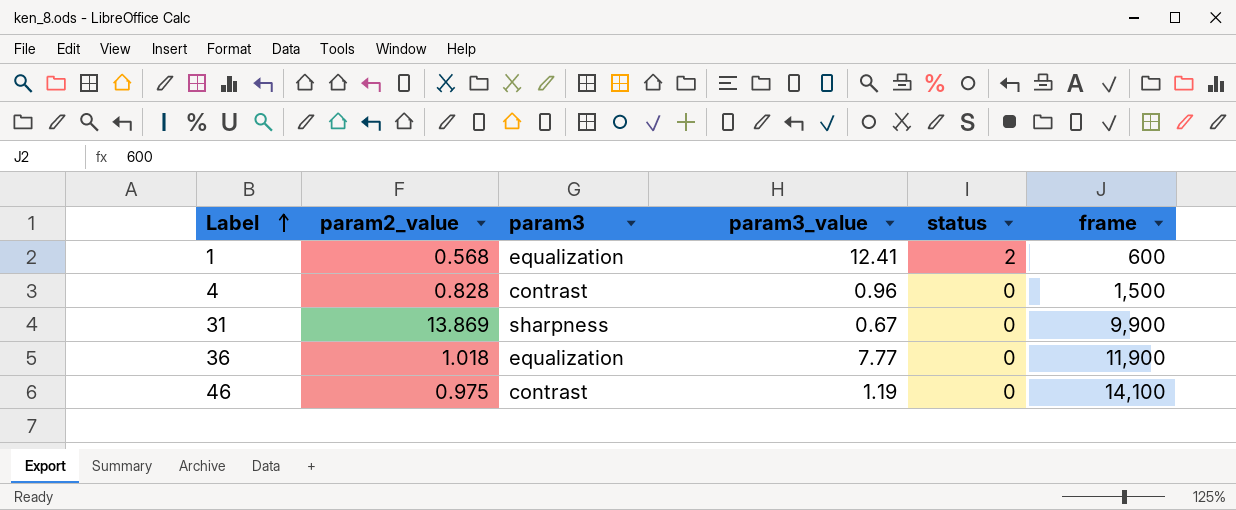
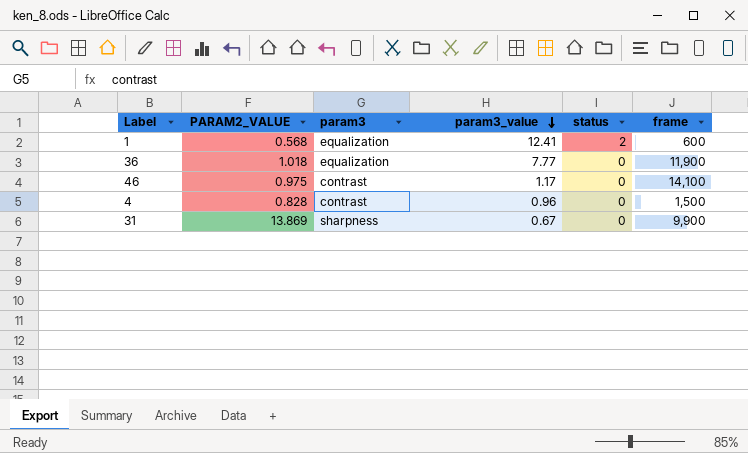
row order: Label ascending -> param3_value descending
column name: param2_value -> PARAM2_VALUE
46 | param3_value: 1.19 -> 1.17

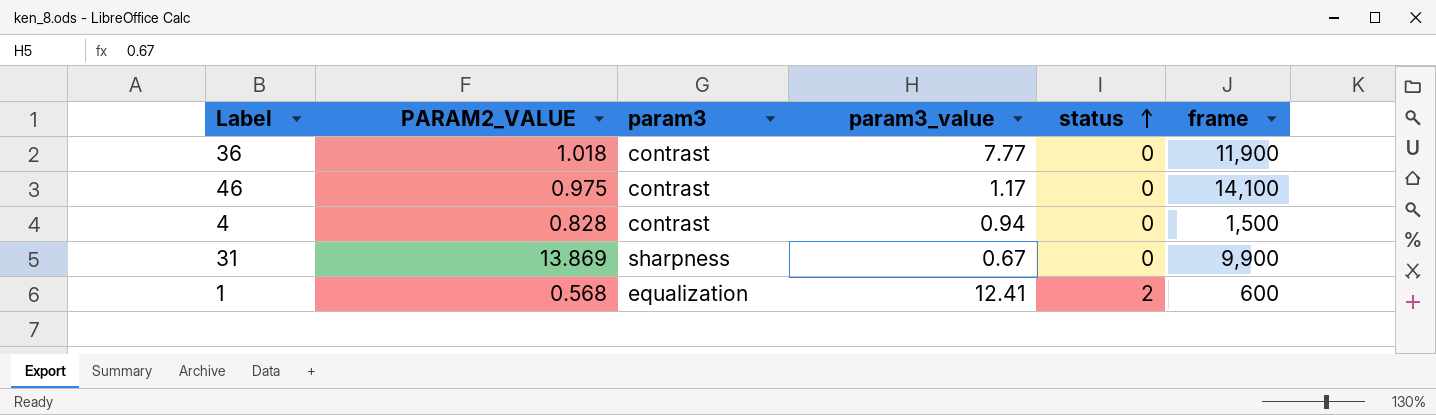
row order: param3_value descending -> status ascending
36 | param3: equalization -> contrast
4 | param3_value: 0.96 -> 0.94

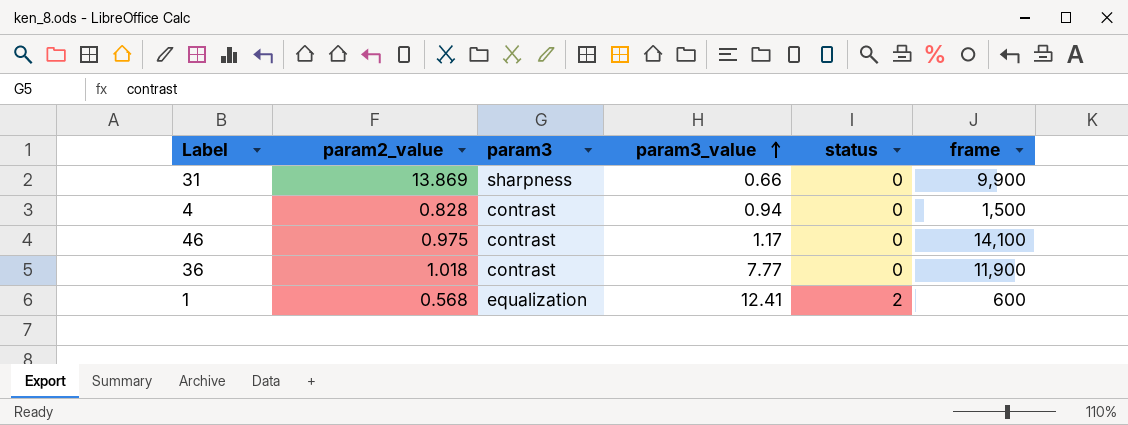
row order: status ascending -> param3_value ascending
column name: PARAM2_VALUE -> param2_value
31 | param3_value: 0.67 -> 0.66

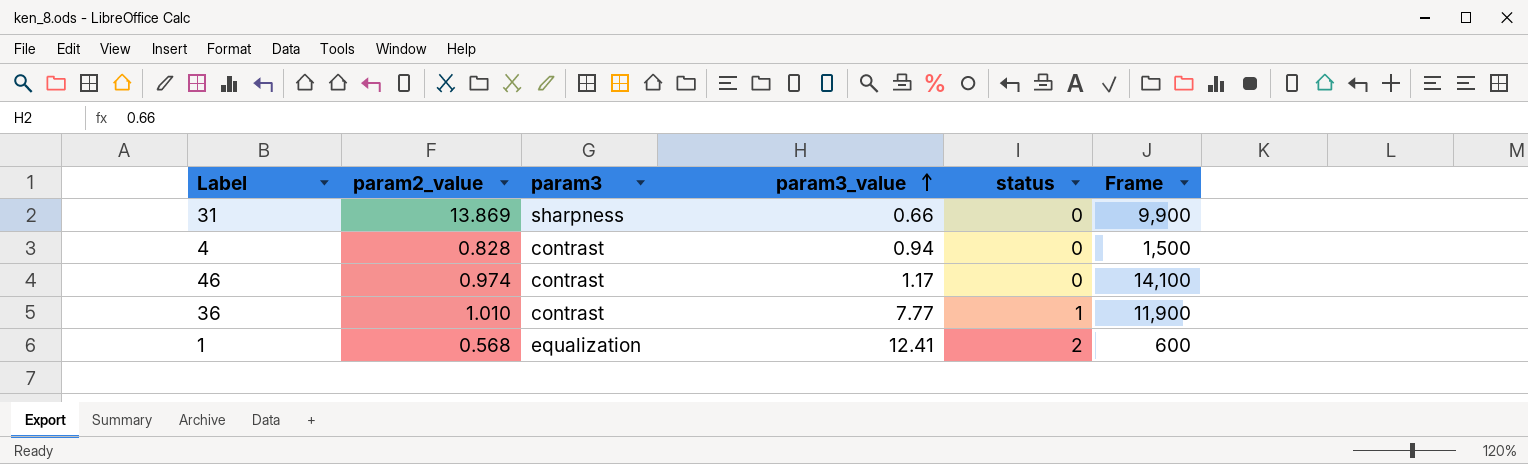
column name: frame -> Frame
46 | param2_value: 0.975 -> 0.974
36 | param2_value: 1.018 -> 1.010
36 | status: 0 -> 1

